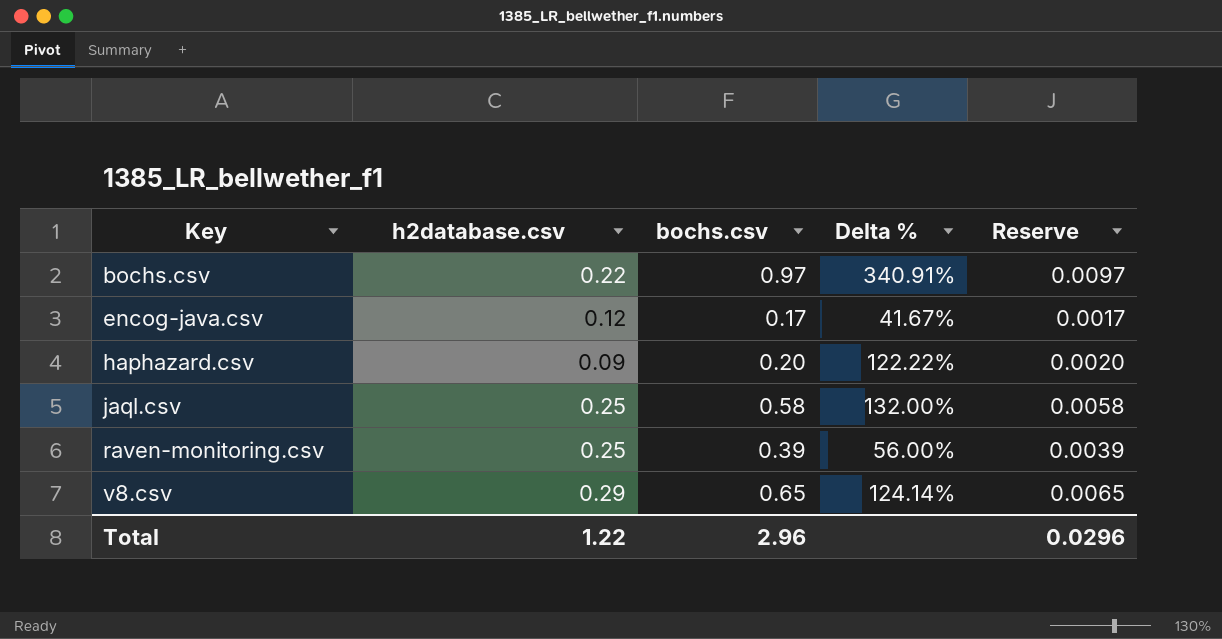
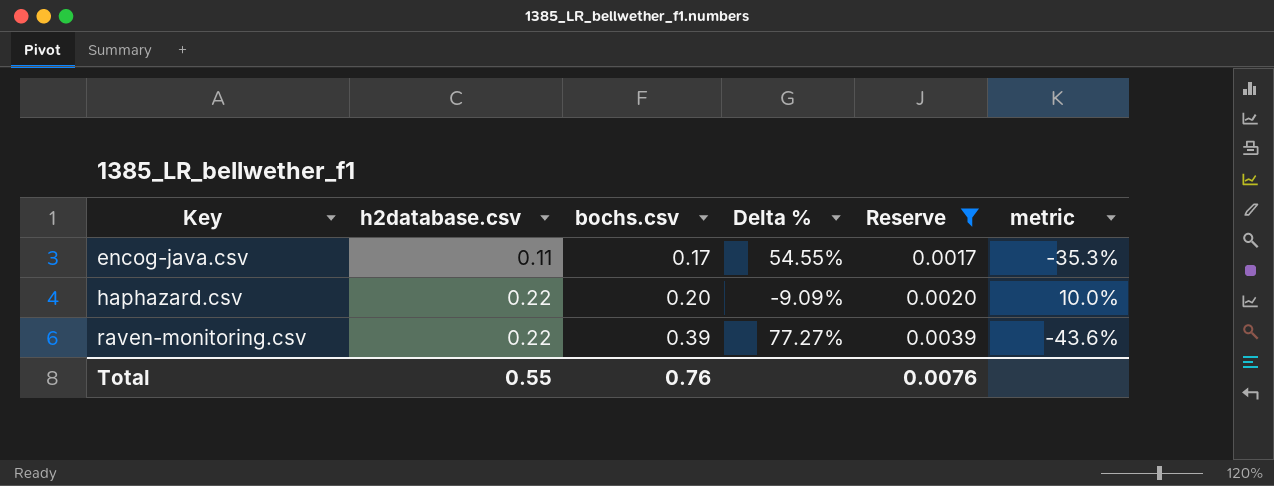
filter: none -> Reserve <= 0.0039
column metric | formula: none -> ([h2database.csv] - [bochs.csv]) / [bochs.csv]
encog-java.csv | h2database.csv: 0.12 -> 0.11
encog-java.csv | Delta %: 41.67% -> 54.55%
haphazard.csv | h2database.csv: 0.09 -> 0.22
haphazard.csv | Delta %: 122.22% -> -9.09%
raven-monitoring.csv | h2database.csv: 0.25 -> 0.22
raven-monitoring.csv | Delta %: 56.00% -> 77.27%
Total | h2database.csv: 1.22 -> 0.55
Total | bochs.csv: 2.96 -> 0.76
Total | Reserve: 0.0296 -> 0.0076

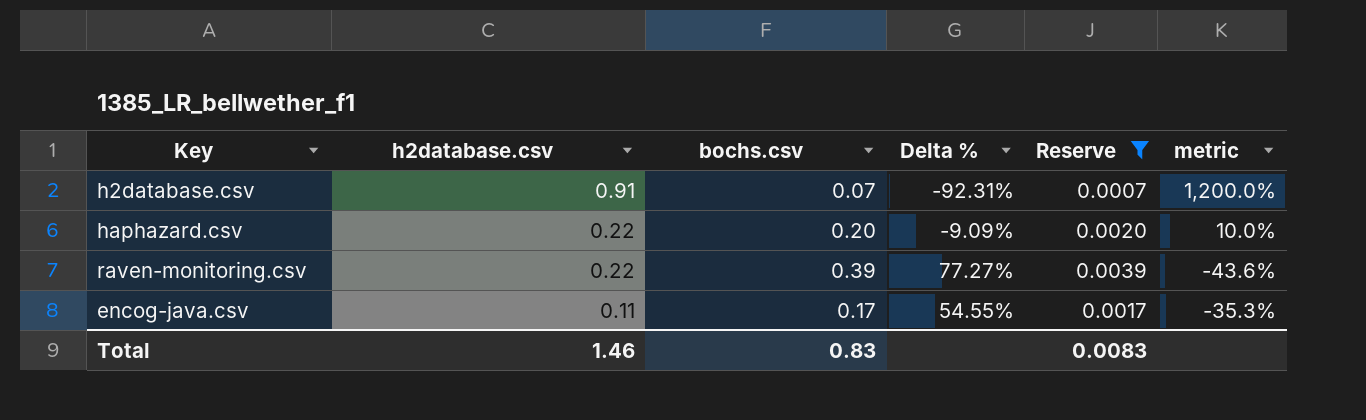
row order: Key ascending -> h2database.csv descending
row h2database.csv: none -> 0.91 | 0.07 | -92.31% | 0.0007 | 1,200.0%
Total | h2database.csv: 0.55 -> 1.46
Total | bochs.csv: 0.76 -> 0.83
Total | Reserve: 0.0076 -> 0.0083

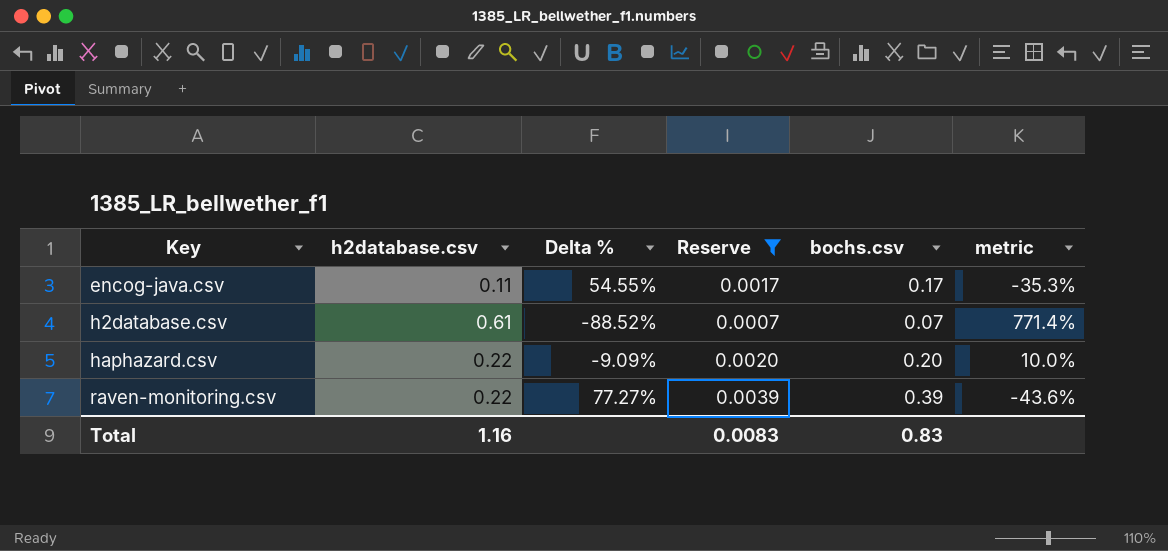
row order: h2database.csv descending -> Key ascending
column bochs.csv | position: 3 -> 5
h2database.csv | h2database.csv: 0.91 -> 0.61
h2database.csv | Delta %: -92.31% -> -88.52%
h2database.csv | metric: 1,200.0% -> 771.4%
Total | h2database.csv: 1.46 -> 1.16

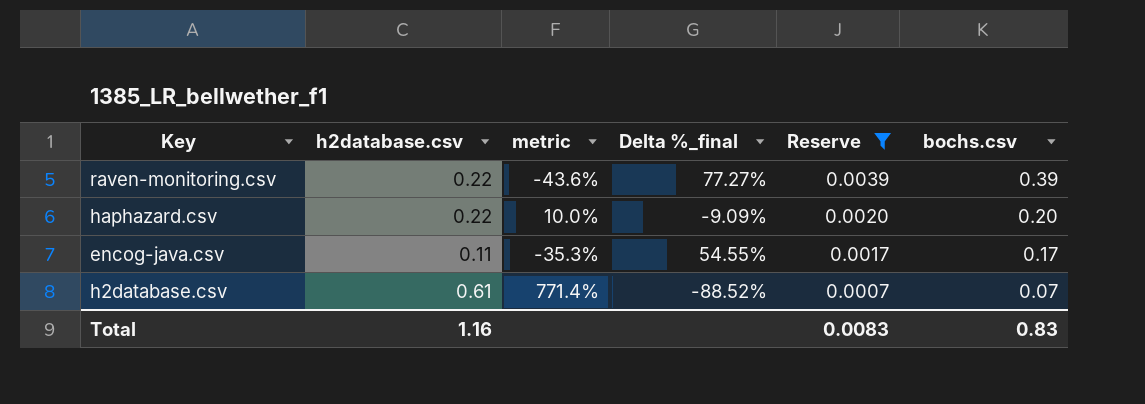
row order: Key ascending -> Reserve descending
column metric | position: 6 -> 3
column name: Delta % -> Delta %_final

